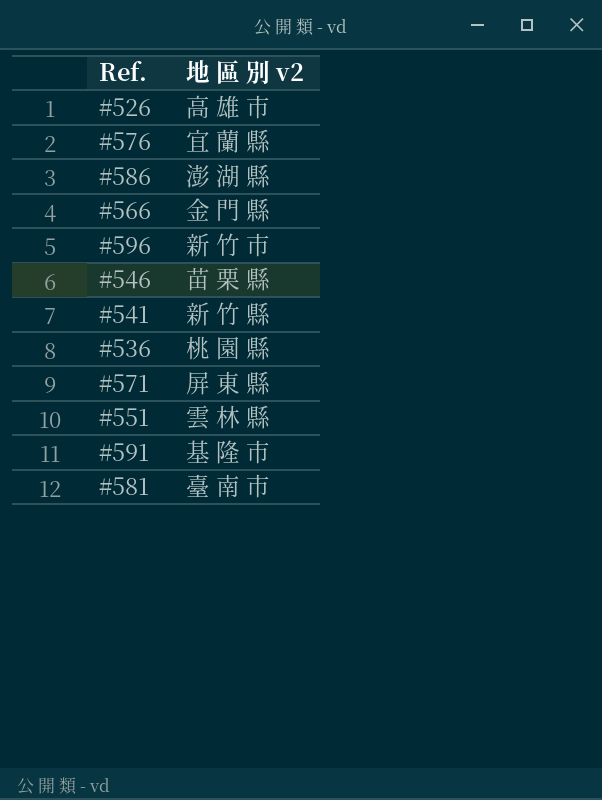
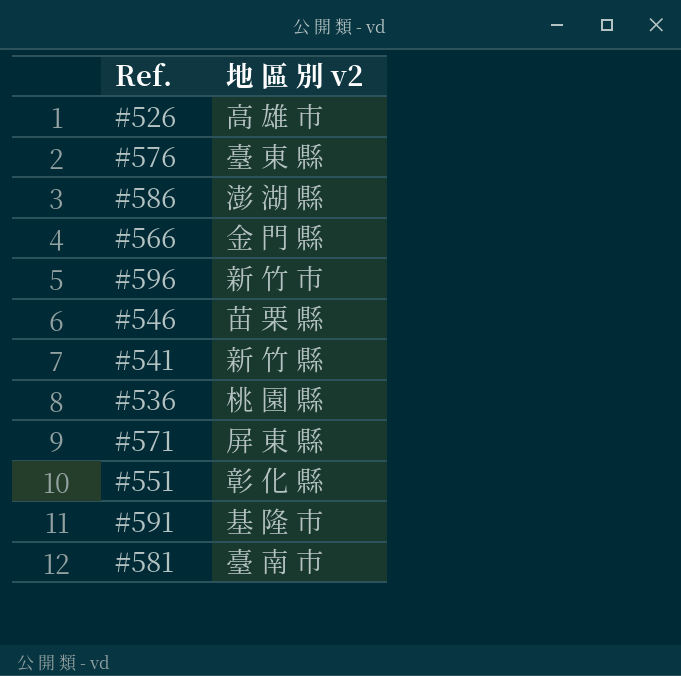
#576 | 地 區 別 v2: 宜 蘭 縣 -> 臺 東 縣
#551 | 地 區 別 v2: 雲 林 縣 -> 彰 化 縣

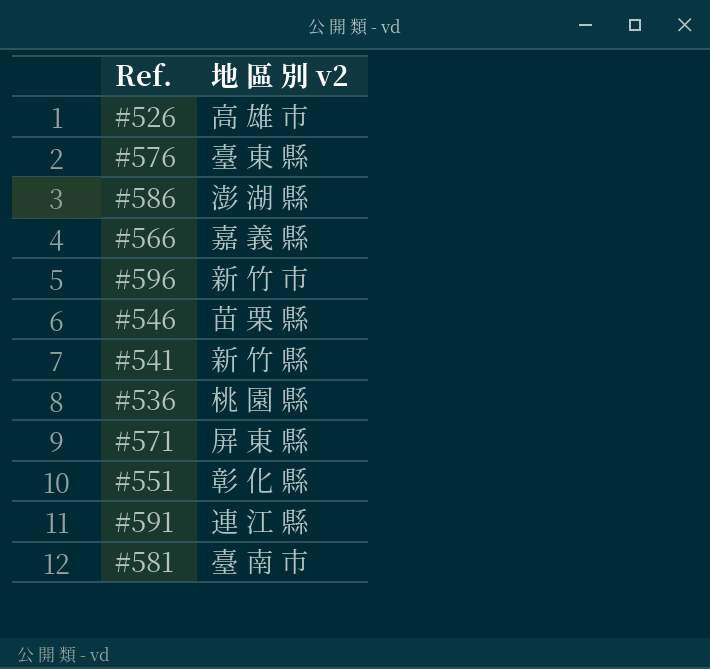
#566 | 地 區 別 v2: 金 門 縣 -> 嘉 義 縣
#591 | 地 區 別 v2: 基 隆 市 -> 連 江 縣

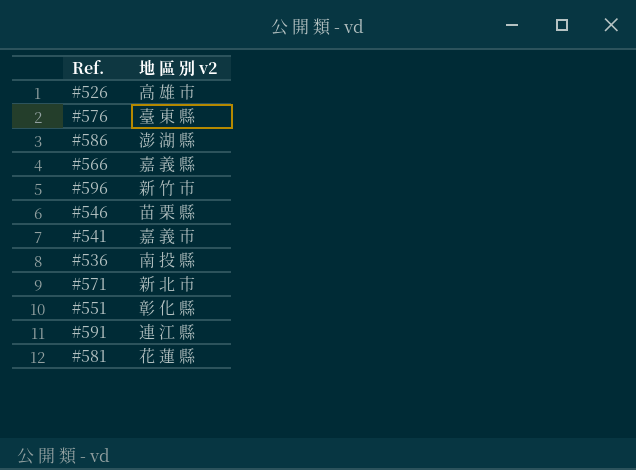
#541 | 地 區 別 v2: 新 竹 縣 -> 嘉 義 市
#536 | 地 區 別 v2: 桃 園 縣 -> 南 投 縣
#571 | 地 區 別 v2: 屏 東 縣 -> 新 北 市
#581 | 地 區 別 v2: 臺 南 市 -> 花 蓮 縣

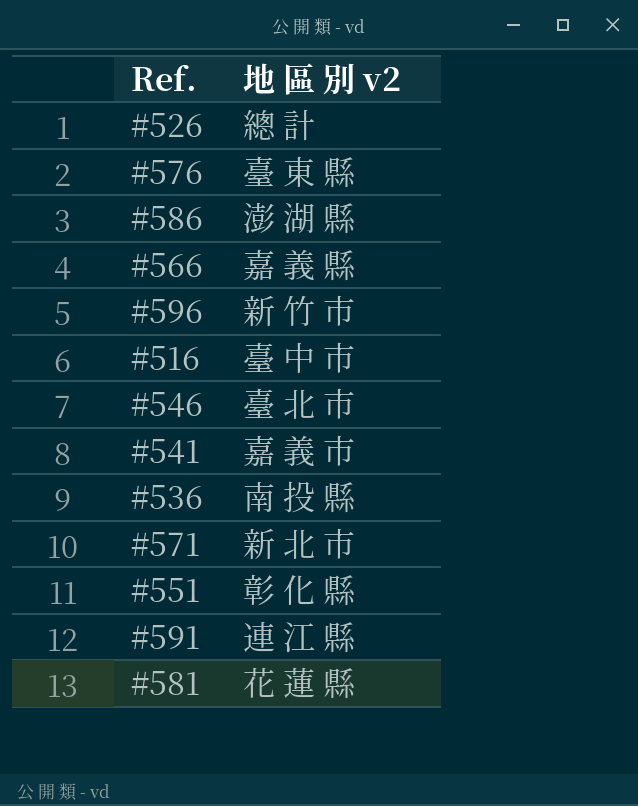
#526 | 地 區 別 v2: 高 雄 市 -> 總 計
row #516: none -> 臺 中 市
#546 | 地 區 別 v2: 苗 栗 縣 -> 臺 北 市

